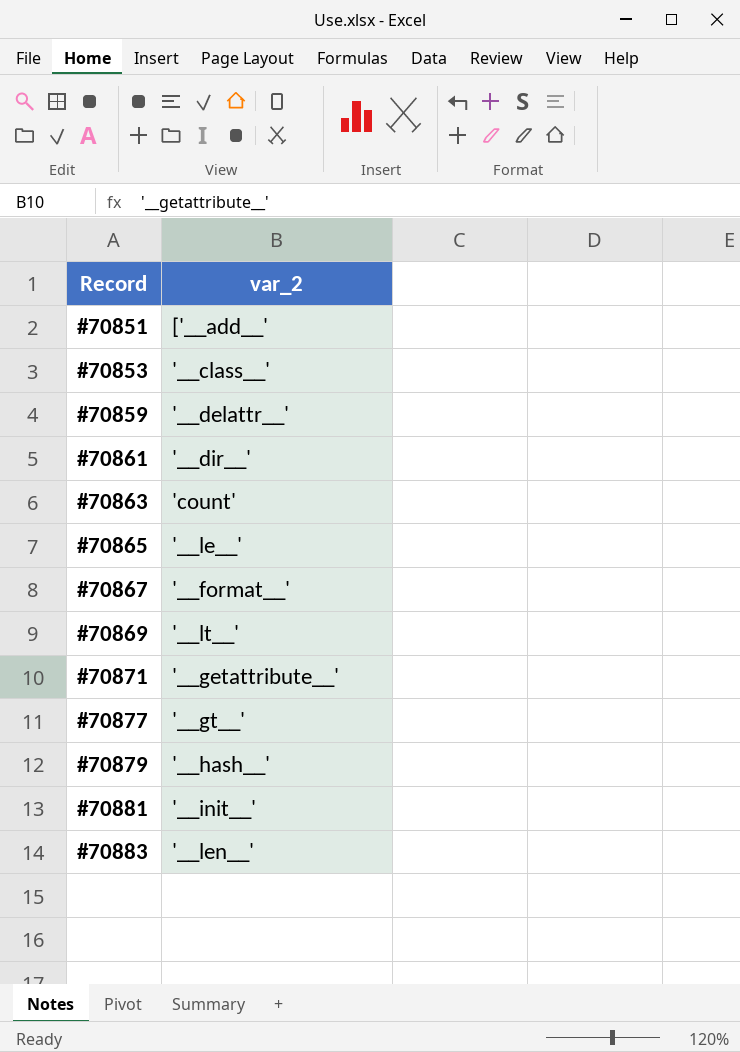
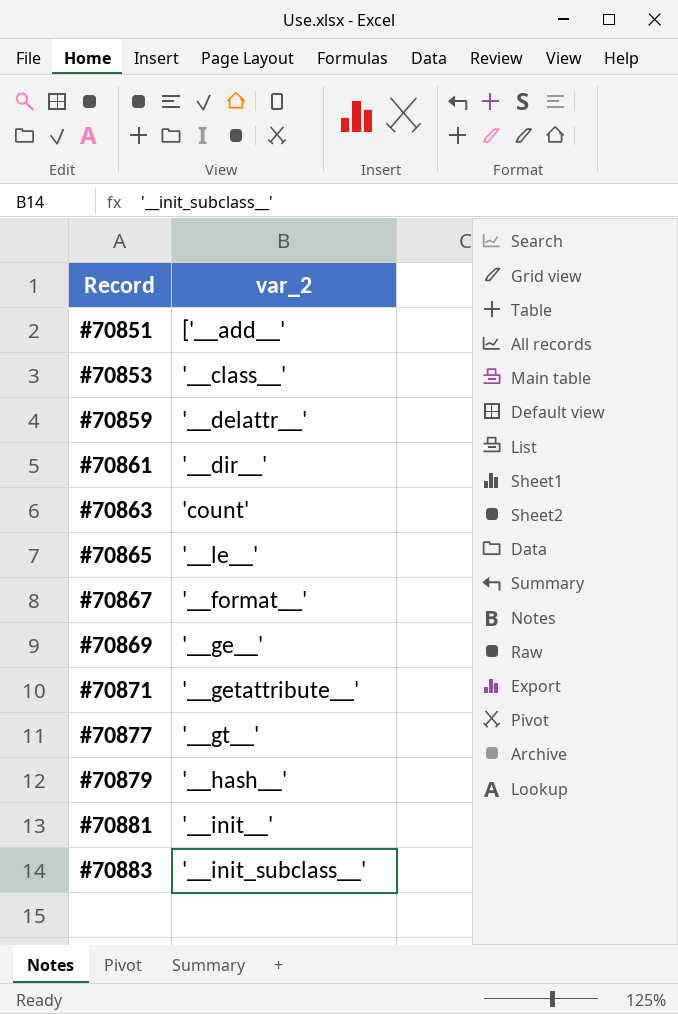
#70869 | var_2: '__lt__' -> '__ge__'
#70883 | var_2: '__len__' -> '__init_subclass__'

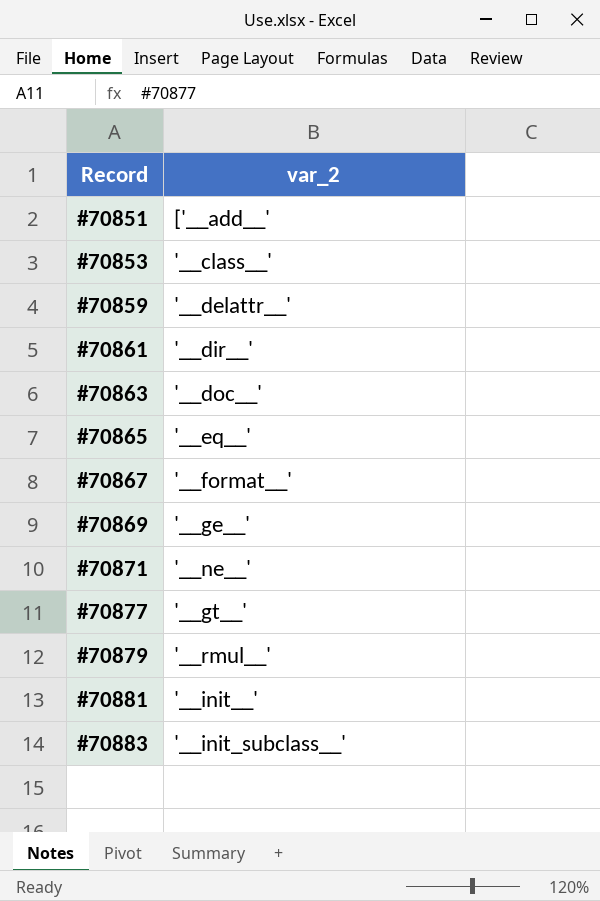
#70863 | var_2: 'count' -> '__doc__'
#70865 | var_2: '__le__' -> '__eq__'
#70871 | var_2: '__getattribute__' -> '__ne__'
#70879 | var_2: '__hash__' -> '__rmul__'

